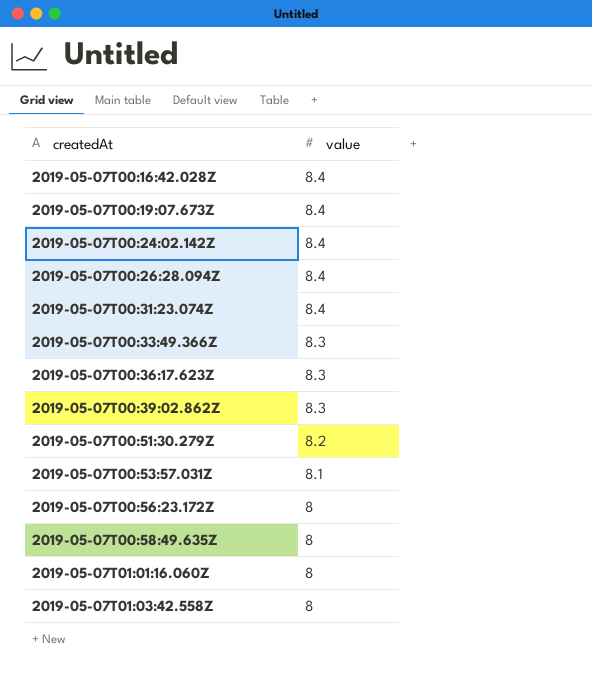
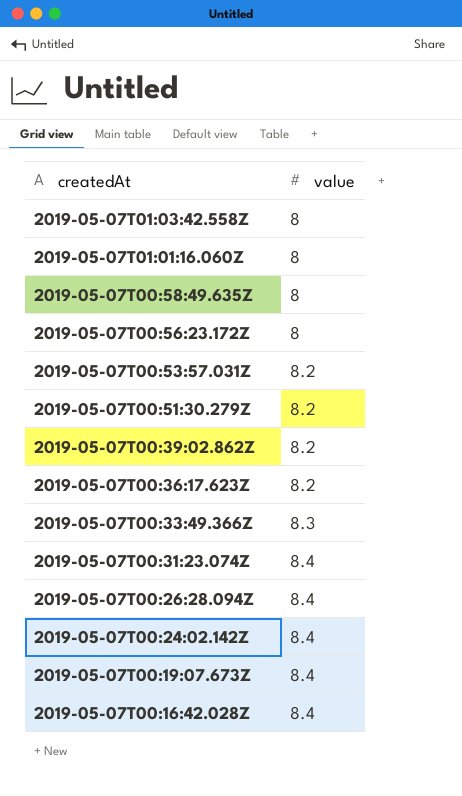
row order: createdAt ascending -> createdAt descending
2019-05-07T00:53:57.031Z | value: 8.1 -> 8.2
2019-05-07T00:39:02.862Z | value: 8.3 -> 8.2
2019-05-07T00:36:17.623Z | value: 8.3 -> 8.2

